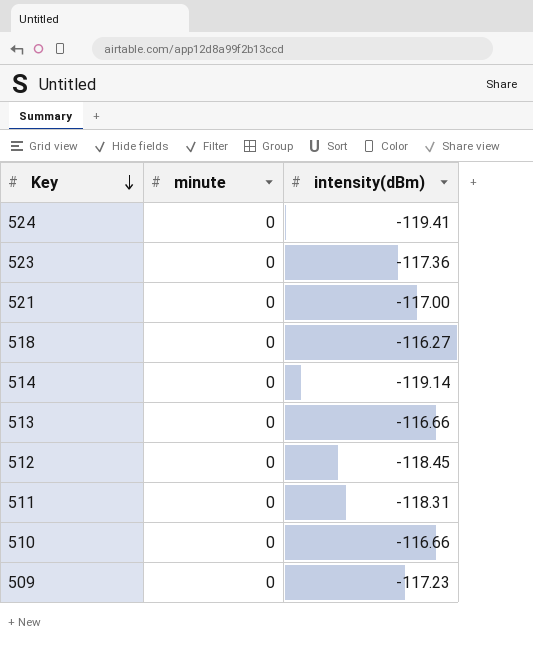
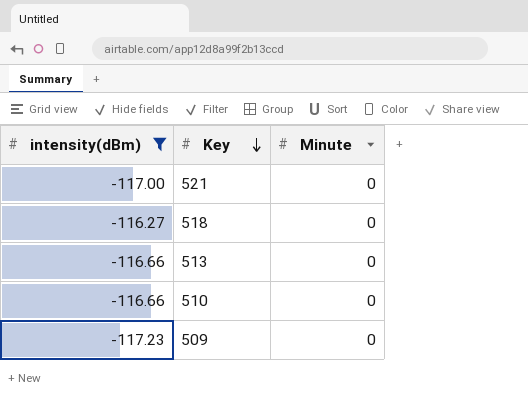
filter: none -> intensity(dBm) >= -117.23
column intensity(dBm) | position: 3 -> 1
column name: minute -> Minute

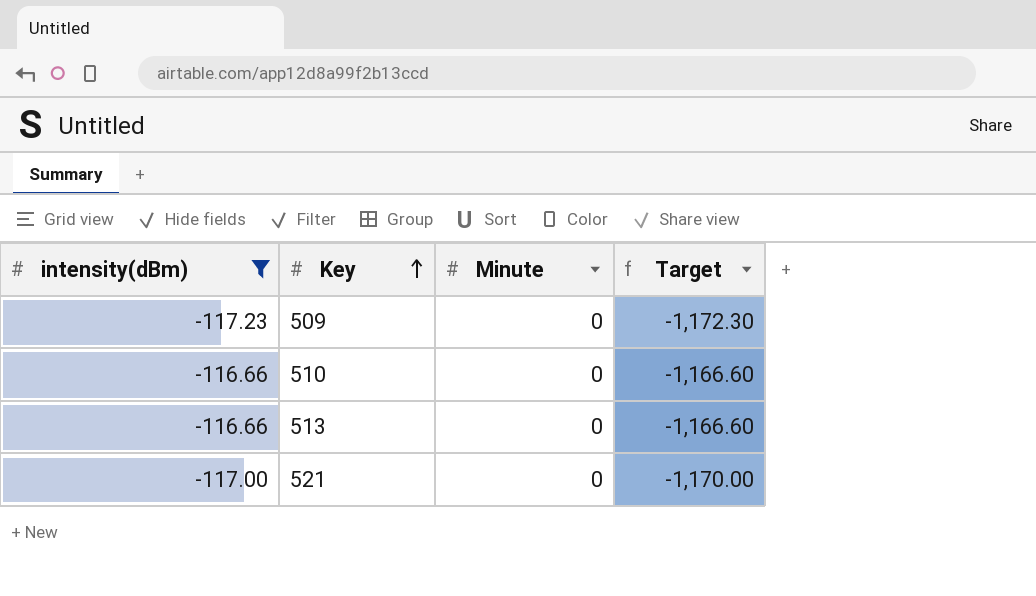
row order: Key descending -> Key ascending
column Target | formula: none -> [intensity(dBm)] * 10
row 518: -116.27 | 0 -> none

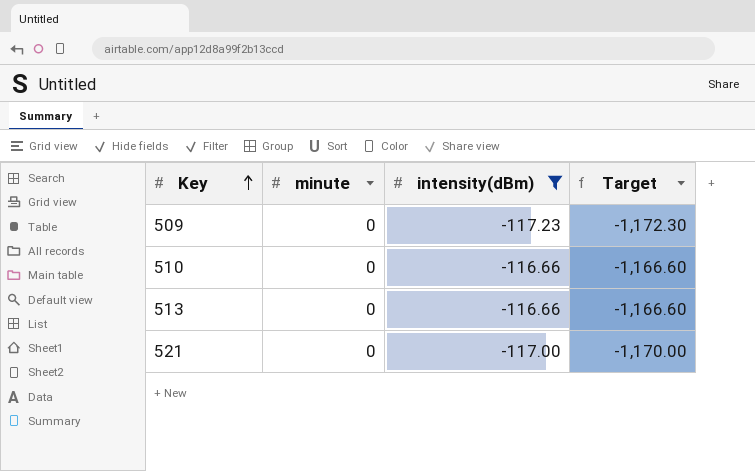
column name: Minute -> minute
column intensity(dBm) | position: 1 -> 3

